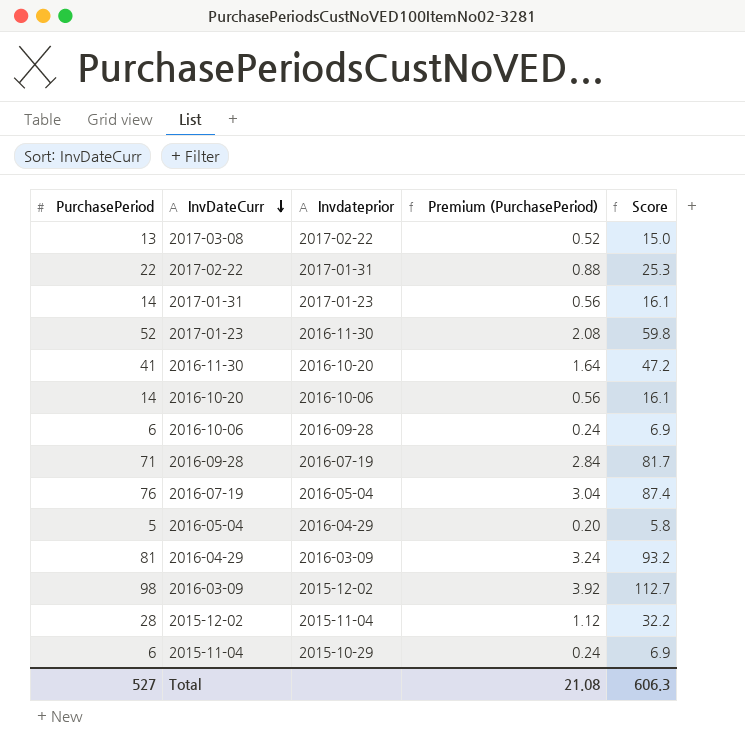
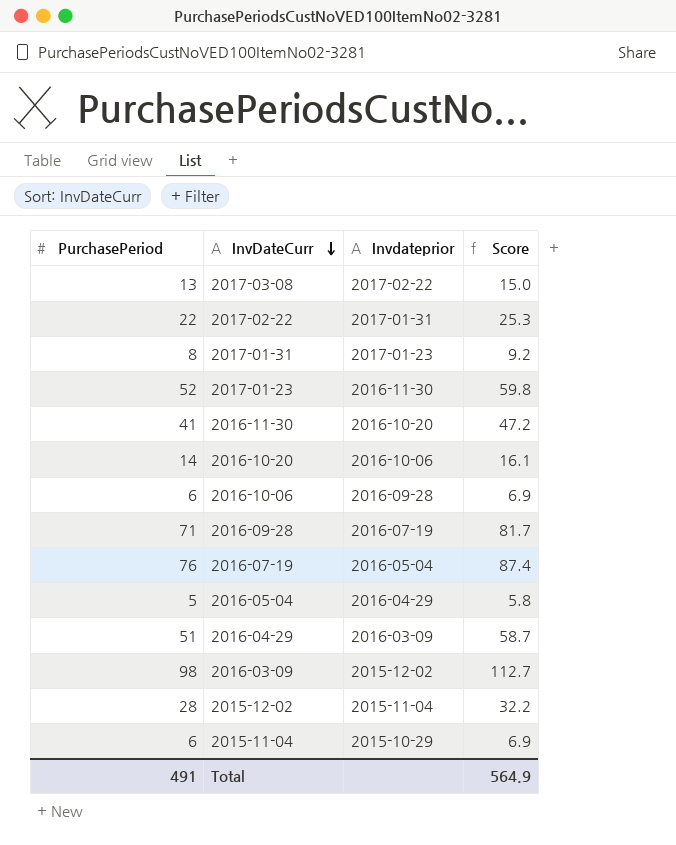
column Premium (PurchasePeriod) | formula: [PurchasePeriod] * 0.04 -> none
2017-01-31 | PurchasePeriod: 14 -> 8
2017-01-31 | Score: 16.1 -> 9.2
2016-04-29 | PurchasePeriod: 81 -> 51
2016-04-29 | Score: 93.2 -> 58.7
Total | PurchasePeriod: 527 -> 491
Total | Score: 606.3 -> 564.9

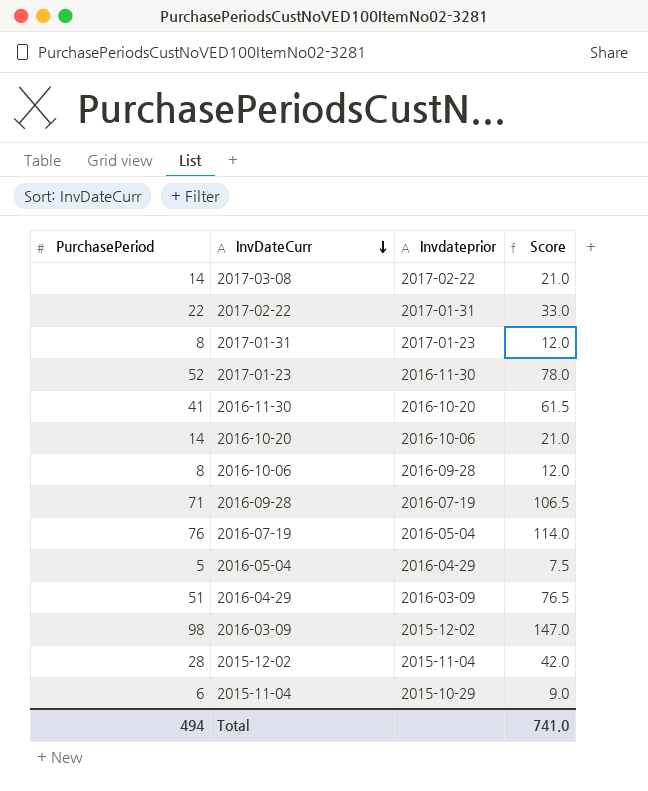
column Score | formula: [PurchasePeriod] * 1.15 -> [PurchasePeriod] * 1.5
2017-03-08 | PurchasePeriod: 13 -> 14
2016-10-06 | PurchasePeriod: 6 -> 8
Total | PurchasePeriod: 491 -> 494
Total | Score: 564.9 -> 741.0

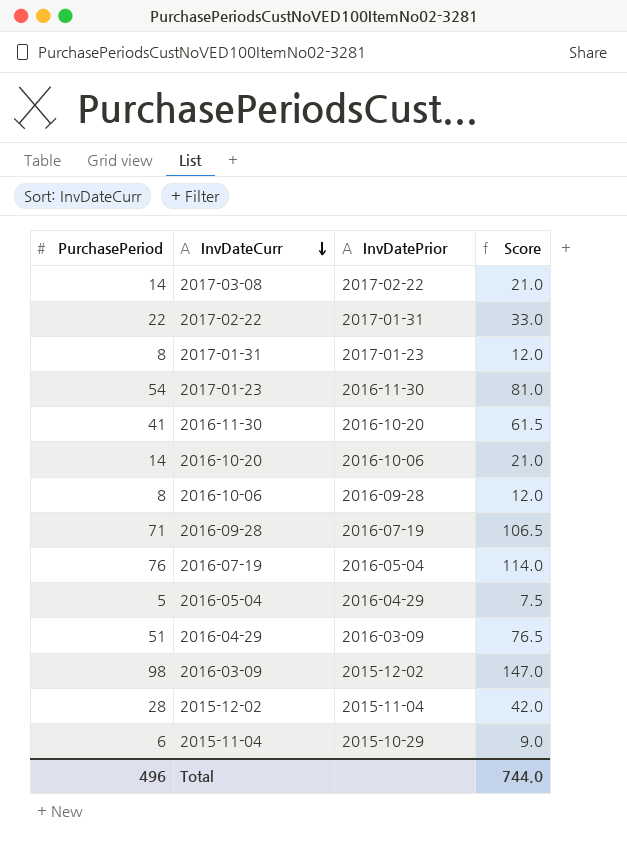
column name: Invdateprior -> InvDatePrior
2017-01-23 | PurchasePeriod: 52 -> 54
2017-01-23 | Score: 78.0 -> 81.0
Total | PurchasePeriod: 494 -> 496
Total | Score: 741.0 -> 744.0

